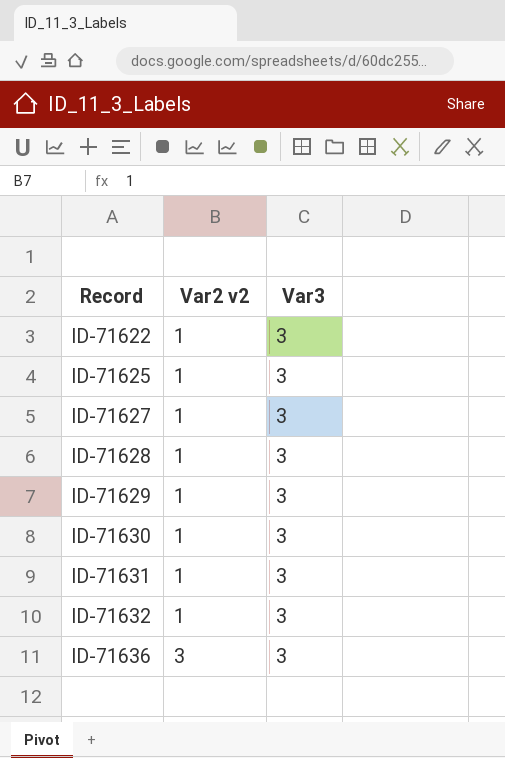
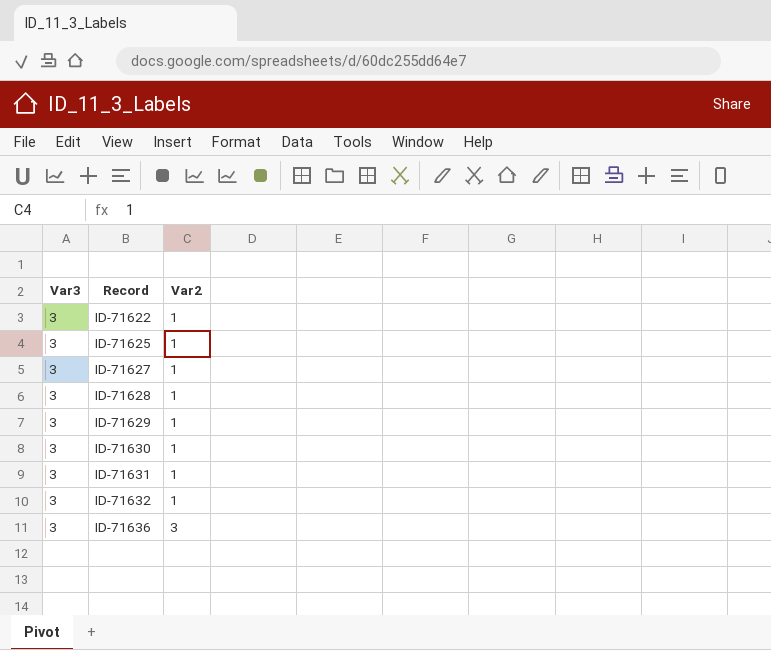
column Var3 | position: 3 -> 1
column name: Var2 v2 -> Var2

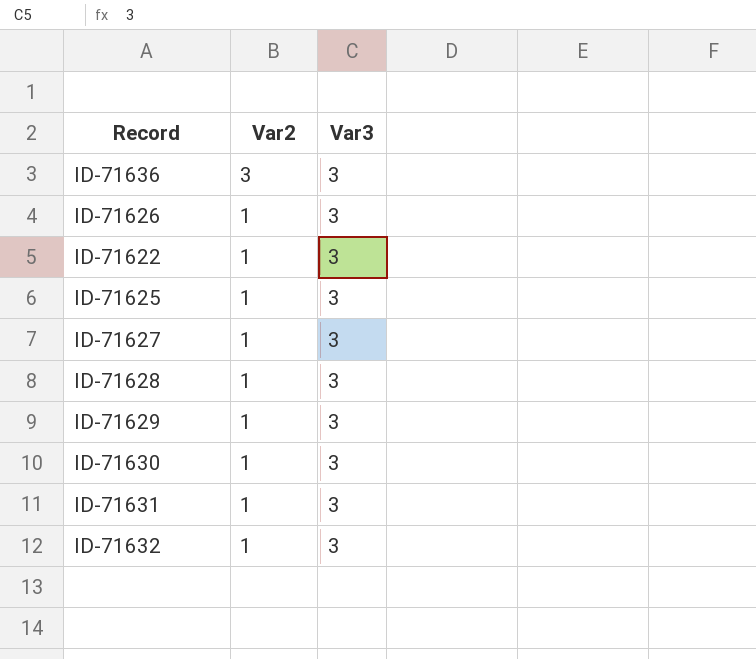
row order: Record ascending -> Var2 descending
column Var3 | position: 1 -> 3
row ID-71626: none -> 1 | 3

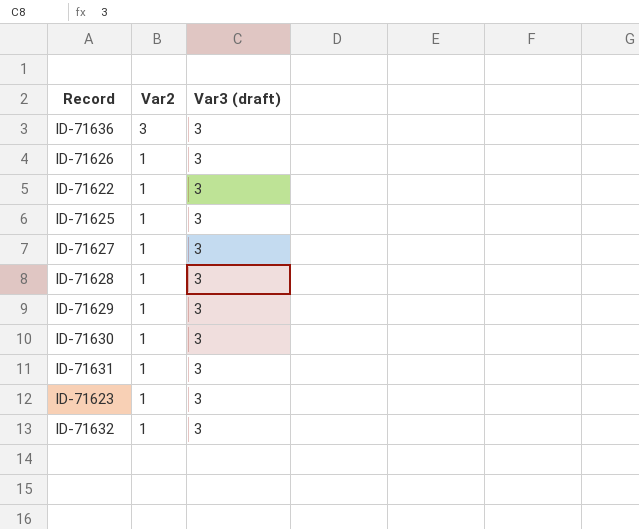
column name: Var3 -> Var3 (draft)
row ID-71623: none -> 1 | 3

